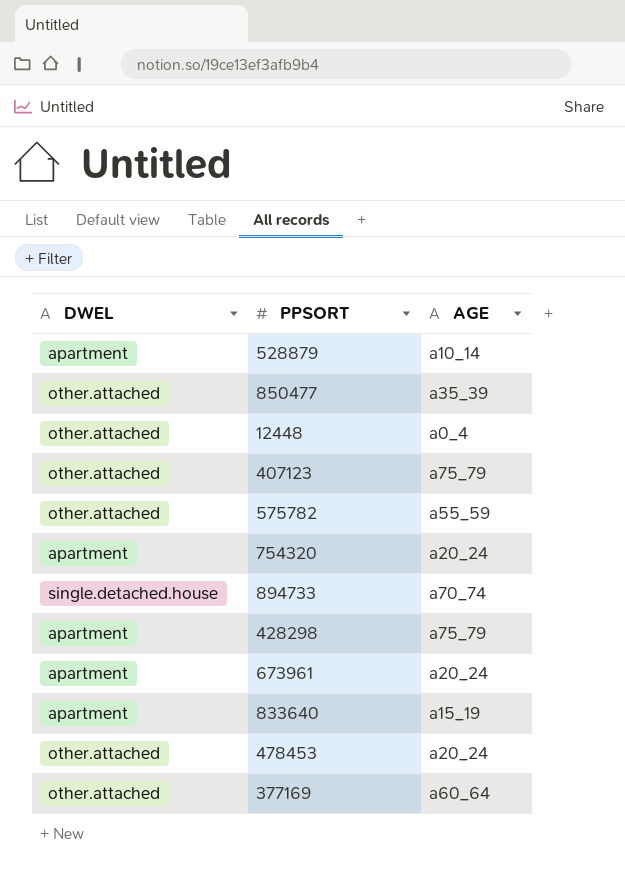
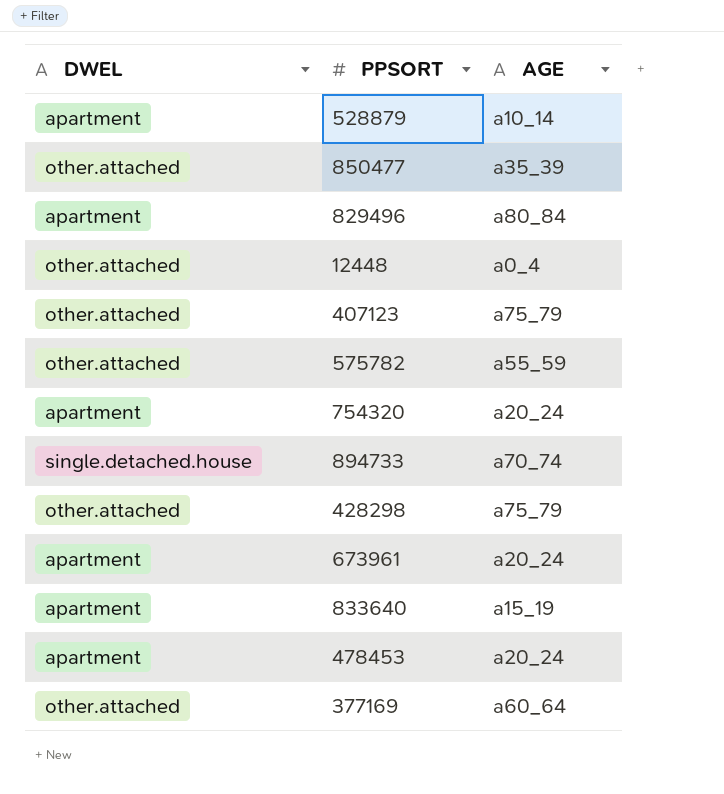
row 829496: none -> apartment | a80_84
428298 | DWEL: apartment -> other.attached
478453 | DWEL: other.attached -> apartment

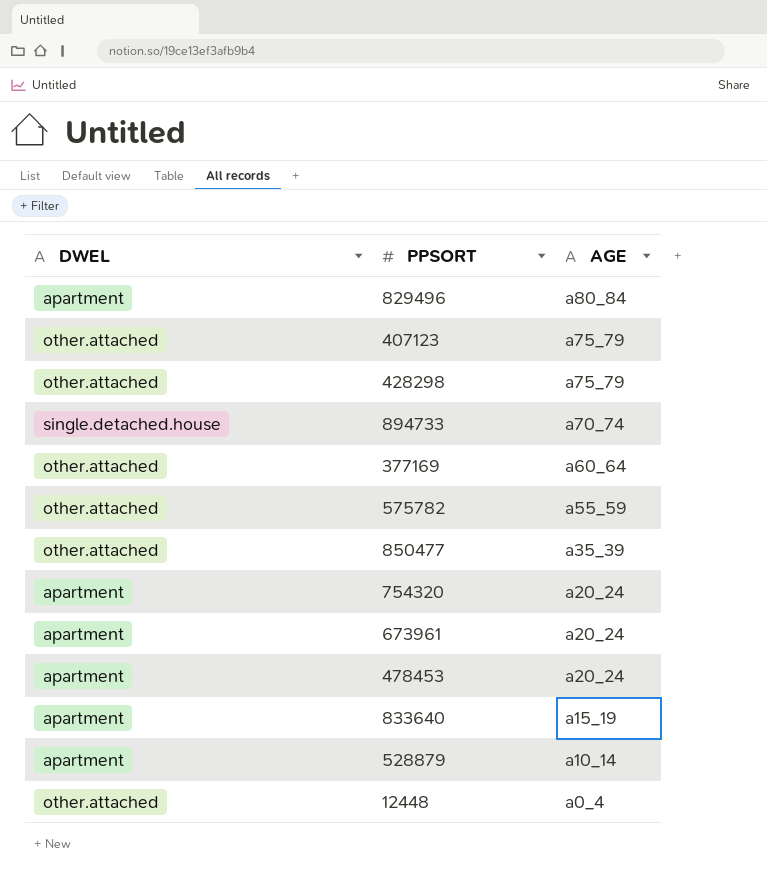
row order: none -> AGE descending

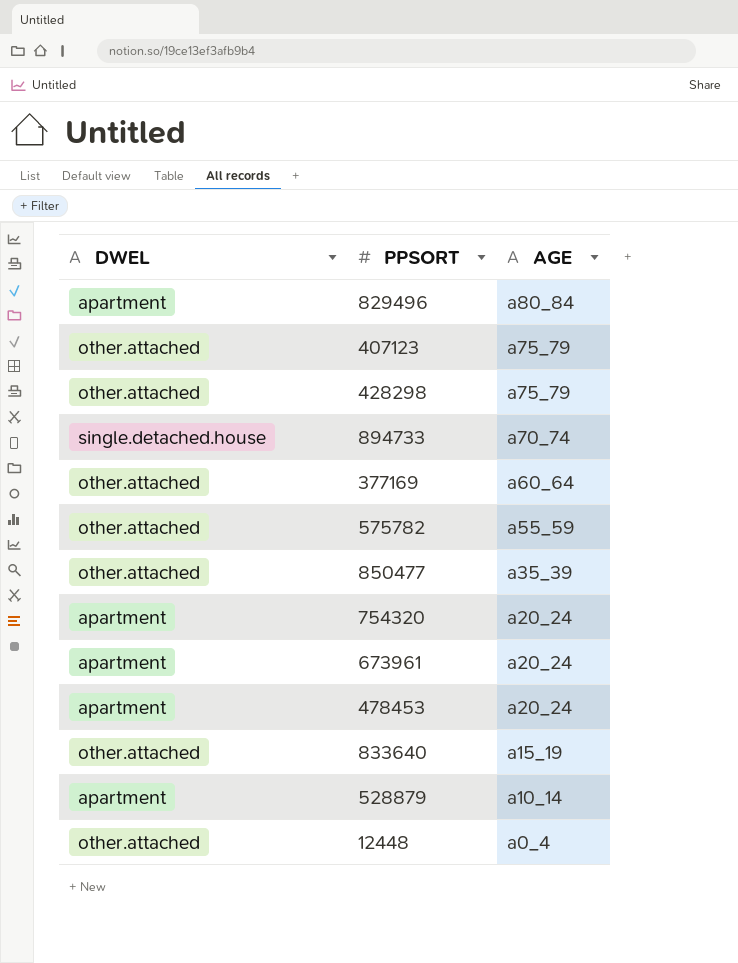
833640 | DWEL: apartment -> other.attached

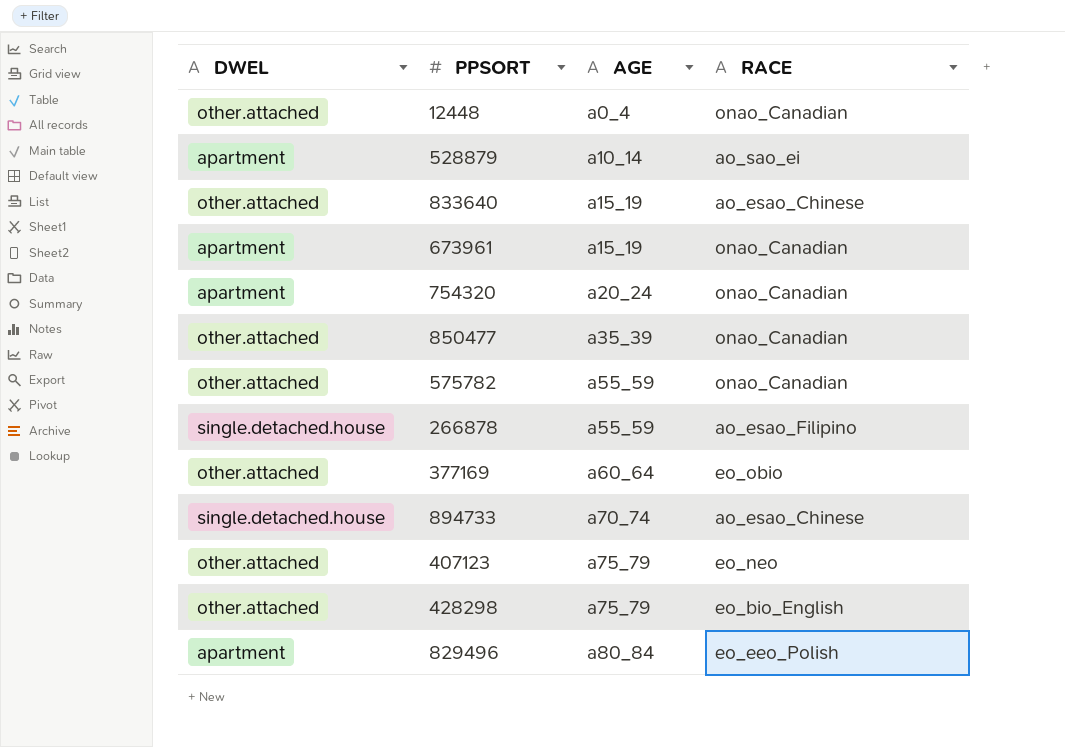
row order: AGE descending -> AGE ascending
column RACE | position: none -> 4
row 478453: apartment | a20_24 -> none
673961 | AGE: a20_24 -> a15_19
row 266878: none -> single.detached.house | a55_59 | ao_esao_Filipino

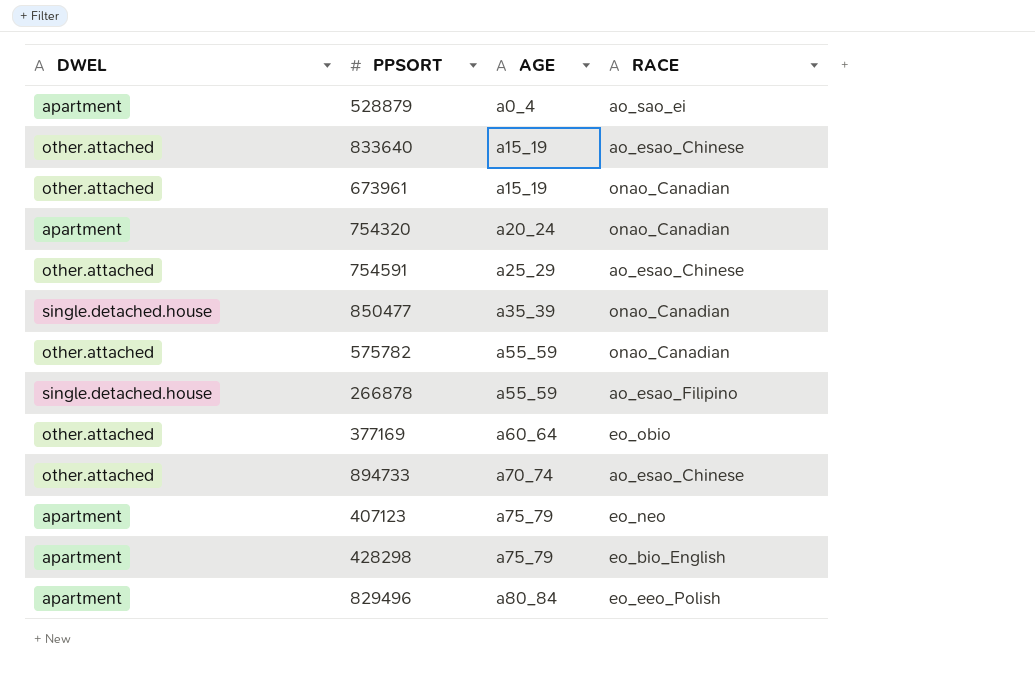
row 12448: other.attached | a0_4 | onao_Canadian -> none
528879 | AGE: a10_14 -> a0_4
673961 | DWEL: apartment -> other.attached
row 754591: none -> other.attached | a25_29 | ao_esao_Chinese
850477 | DWEL: other.attached -> single.detached.house
894733 | DWEL: single.detached.house -> other.attached
407123 | DWEL: other.attached -> apartment
428298 | DWEL: other.attached -> apartment

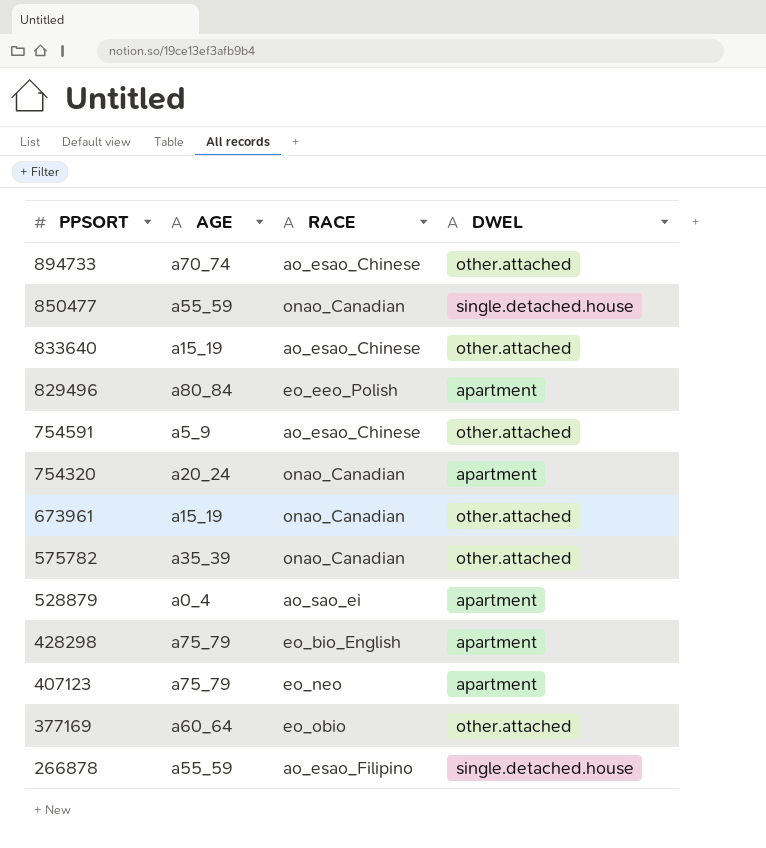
row order: AGE ascending -> PPSORT descending
column DWEL | position: 1 -> 4
850477 | AGE: a35_39 -> a55_59
754591 | AGE: a25_29 -> a5_9
575782 | AGE: a55_59 -> a35_39

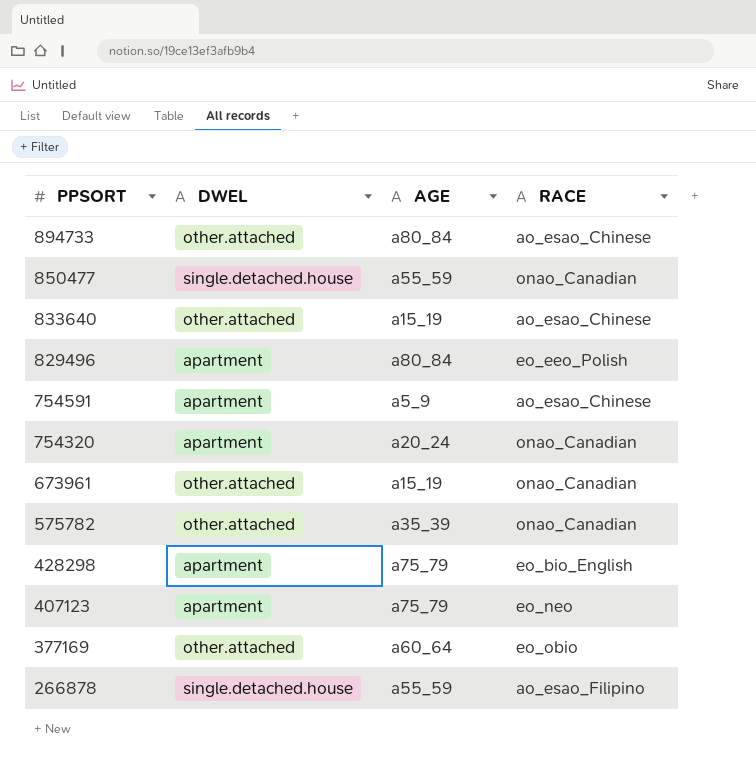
column DWEL | position: 4 -> 2
row 528879: a0_4 | ao_sao_ei | apartment -> none
894733 | AGE: a70_74 -> a80_84
754591 | DWEL: other.attached -> apartment

